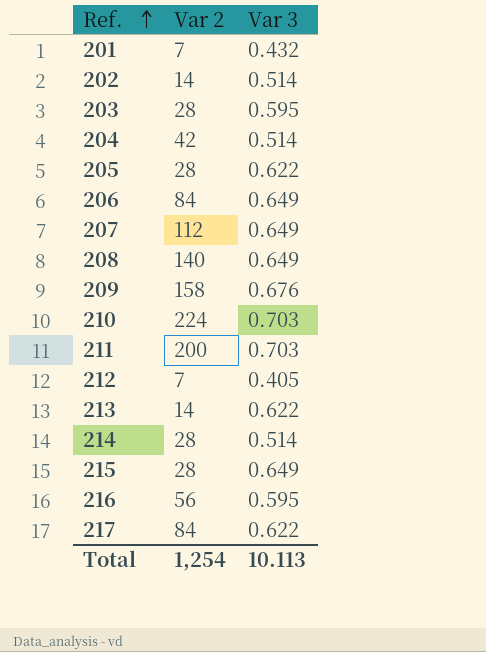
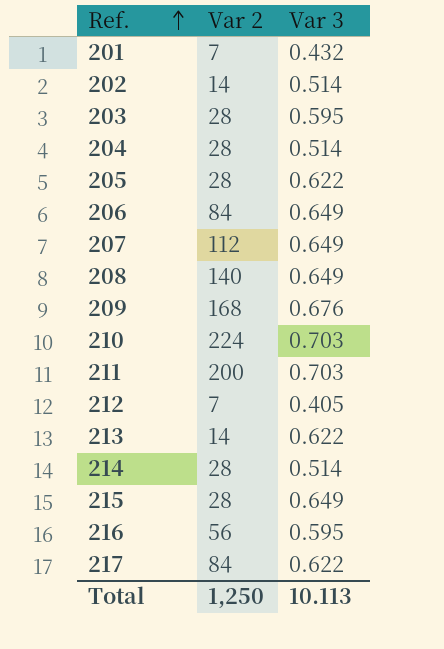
204 | Var 2: 42 -> 28
209 | Var 2: 158 -> 168
Total | Var 2: 1,254 -> 1,250

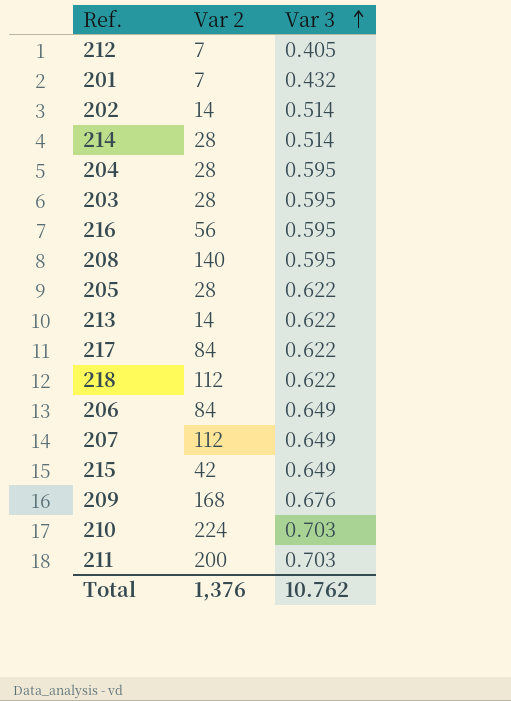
row order: Ref. ascending -> Var 3 ascending
204 | Var 3: 0.514 -> 0.595
208 | Var 3: 0.649 -> 0.595
row 218: none -> 112 | 0.622
215 | Var 2: 28 -> 42
Total | Var 2: 1,250 -> 1,376
Total | Var 3: 10.113 -> 10.762

